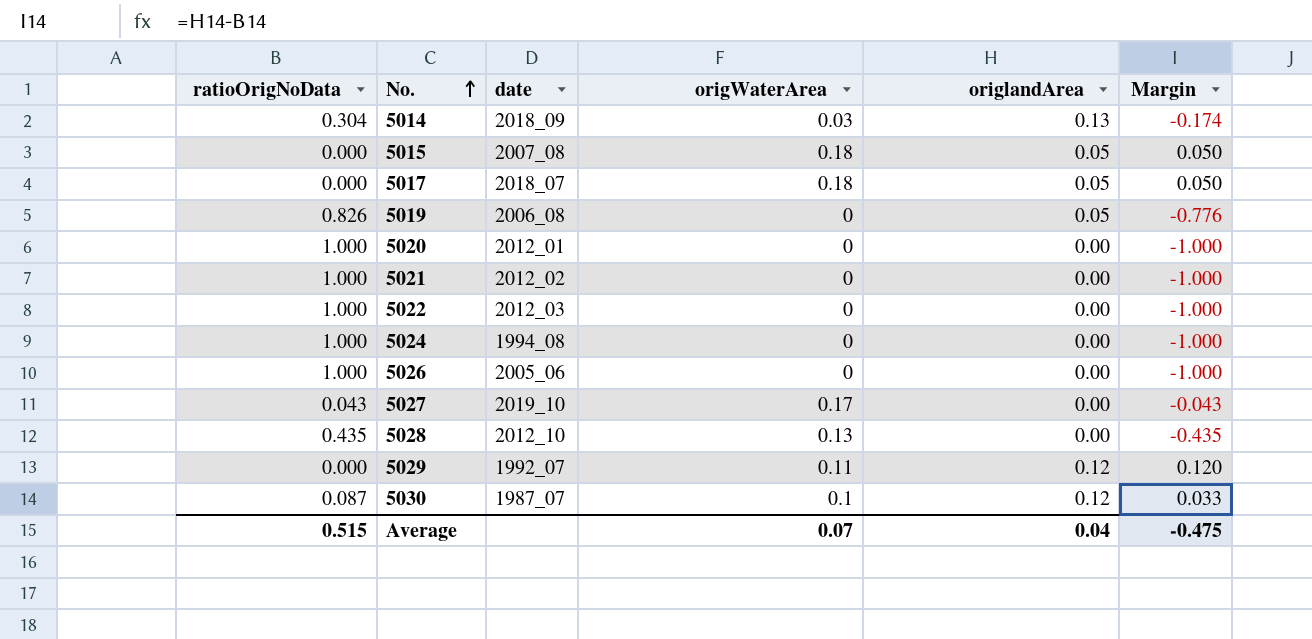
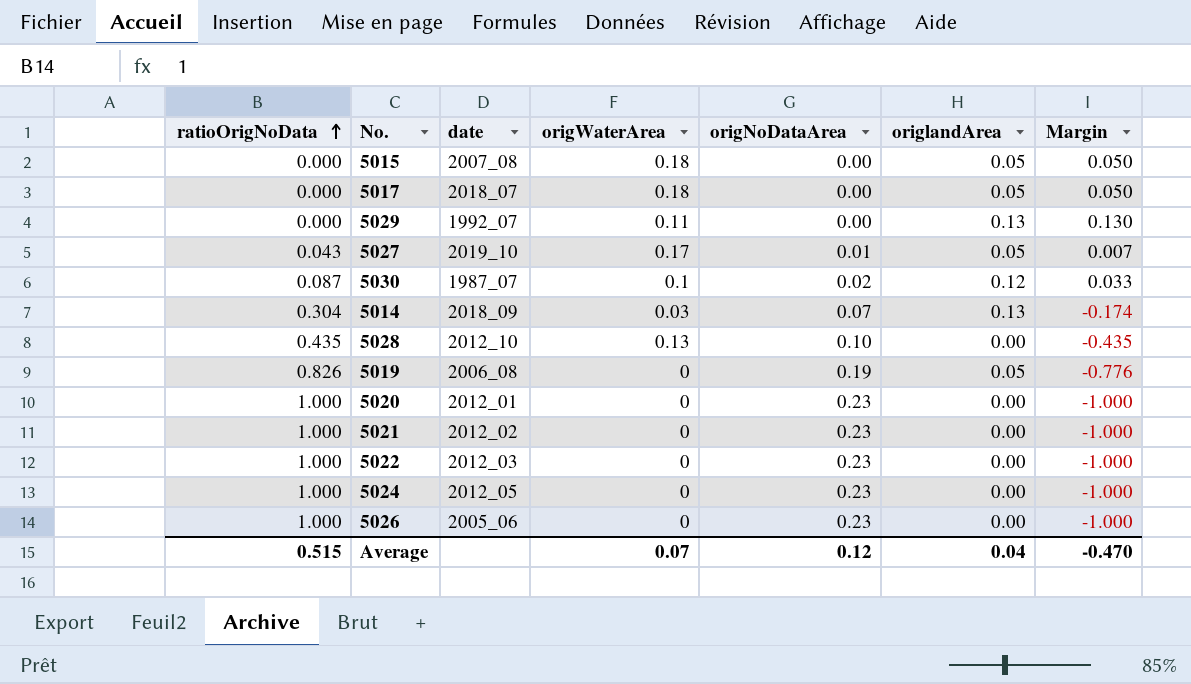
row order: No. ascending -> ratioOrigNoData ascending
column origNoDataArea | position: none -> 5
5029 | origlandArea: 0.12 -> 0.13
5029 | Margin: 0.120 -> 0.130
5027 | origlandArea: 0.00 -> 0.05
5027 | Margin: -0.043 -> 0.007
5024 | date: 1994_08 -> 2012_05
Average | Margin: -0.475 -> -0.470

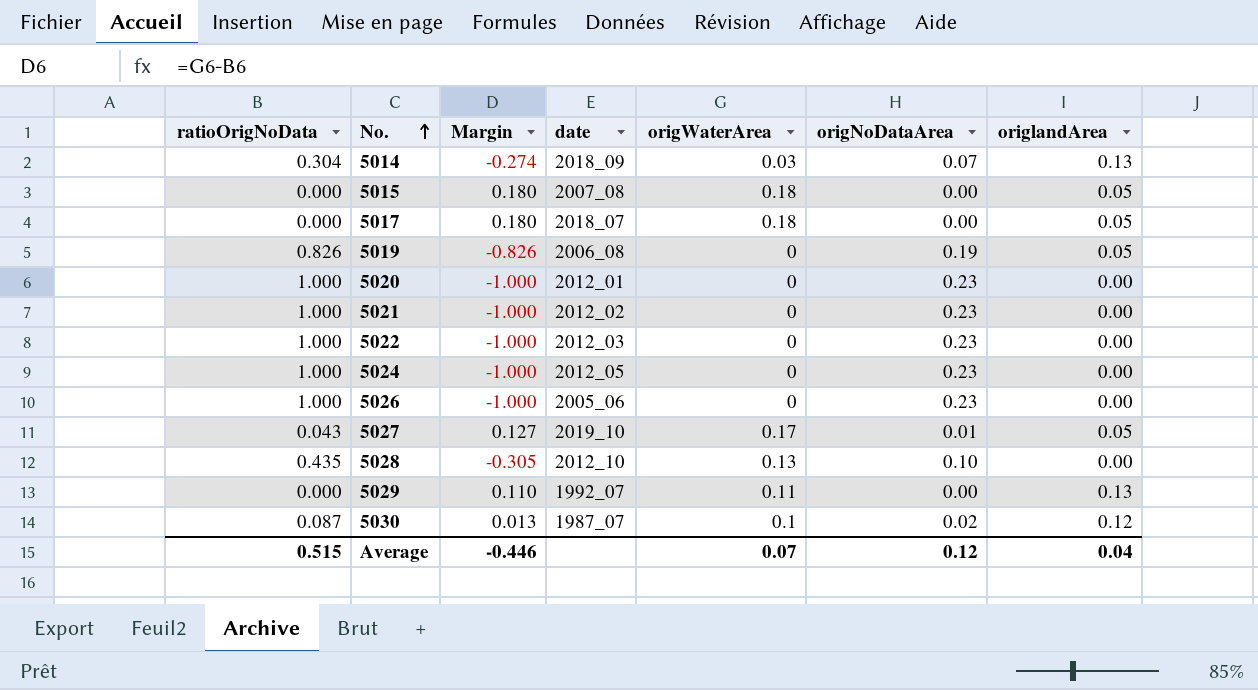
row order: ratioOrigNoData ascending -> No. ascending
column Margin | formula: [origlandArea] - [ratioOrigNoData] -> [origWaterArea] - [ratioOrigNoData]
column Margin | position: 7 -> 3
Average | Margin: -0.470 -> -0.446

